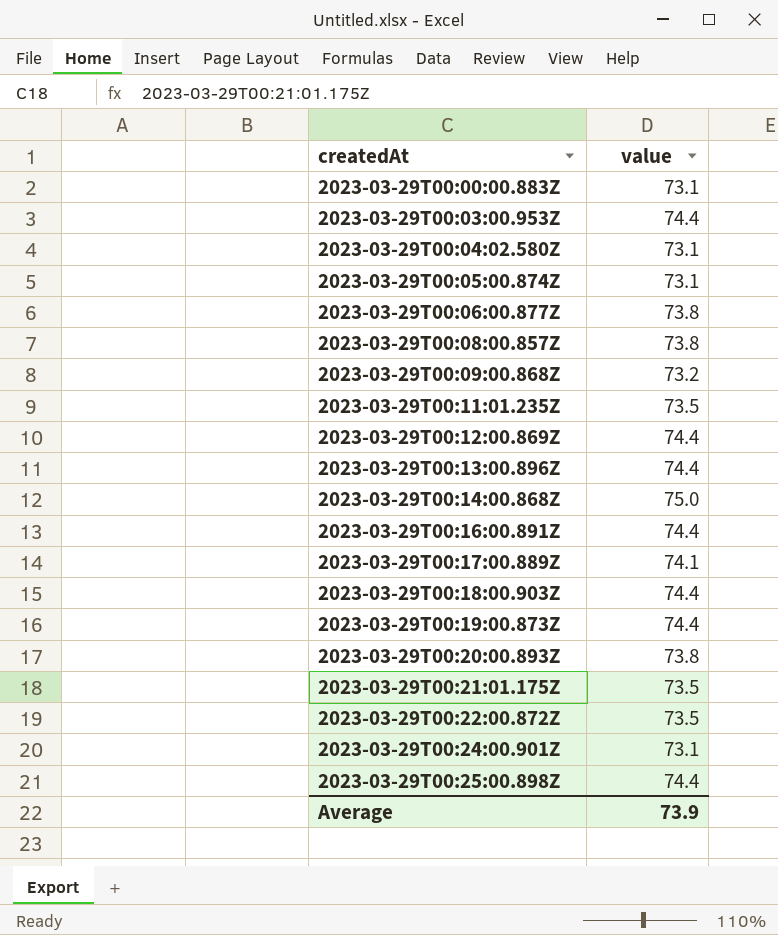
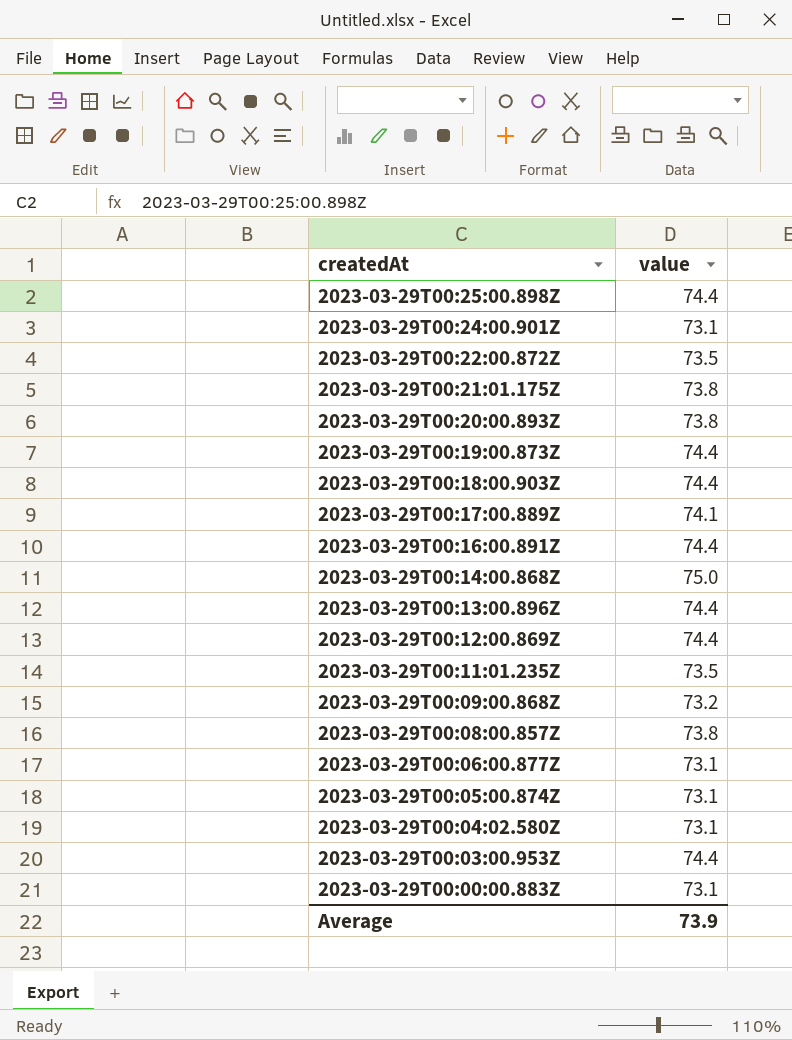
row order: createdAt ascending -> createdAt descending
2023-03-29T00:21:01.175Z | value: 73.5 -> 73.8
2023-03-29T00:06:00.877Z | value: 73.8 -> 73.1

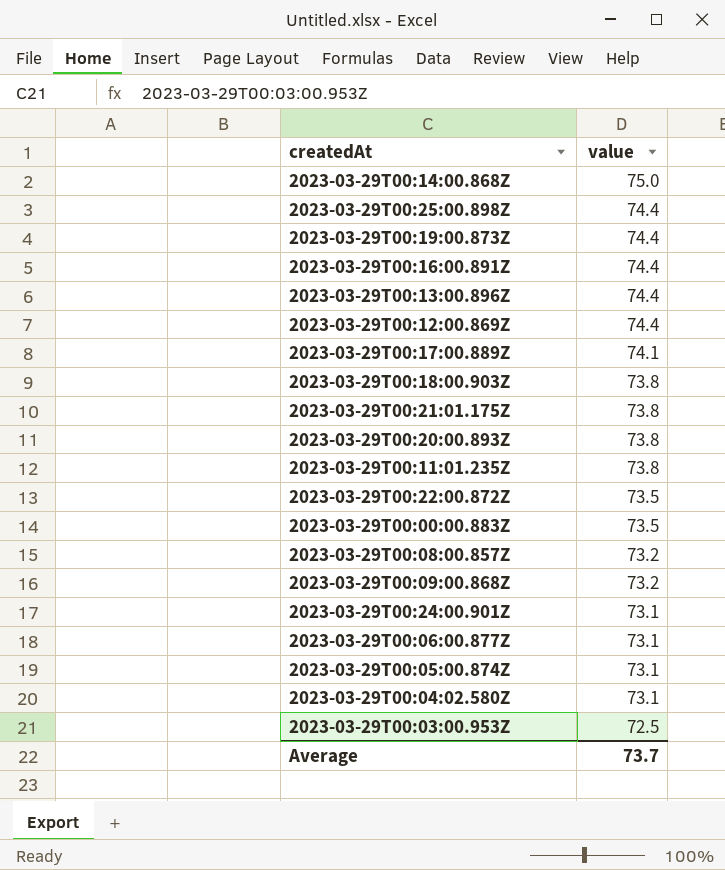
row order: createdAt descending -> value descending
2023-03-29T00:18:00.903Z | value: 74.4 -> 73.8
2023-03-29T00:11:01.235Z | value: 73.5 -> 73.8
2023-03-29T00:00:00.883Z | value: 73.1 -> 73.5
2023-03-29T00:08:00.857Z | value: 73.8 -> 73.2
2023-03-29T00:03:00.953Z | value: 74.4 -> 72.5
Average | value: 73.9 -> 73.7

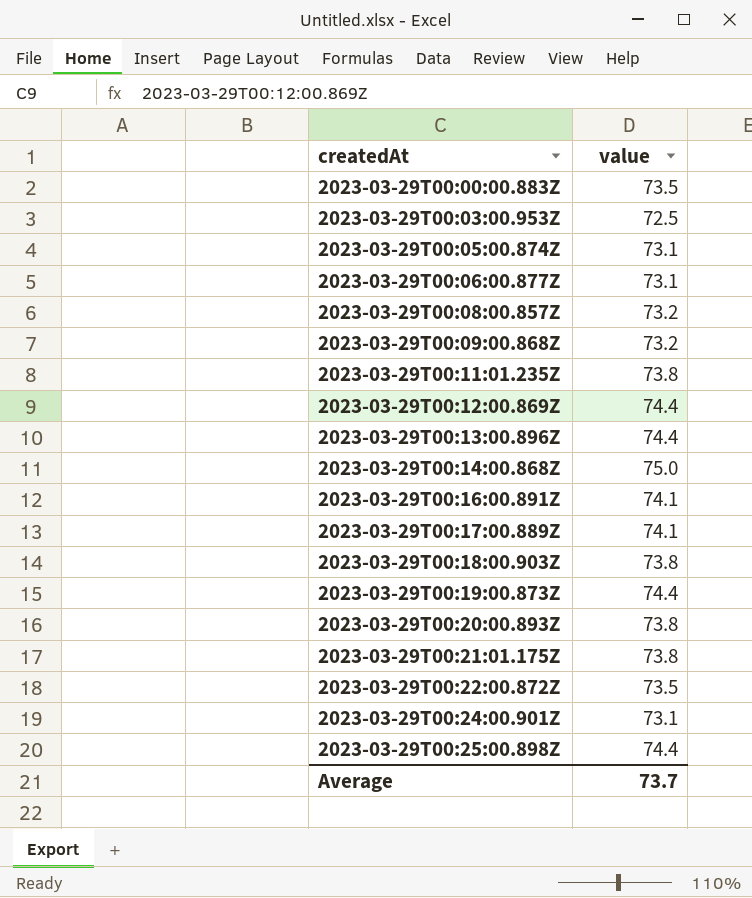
row order: value descending -> createdAt ascending
row 2023-03-29T00:04:02.580Z: 73.1 -> none
2023-03-29T00:16:00.891Z | value: 74.4 -> 74.1

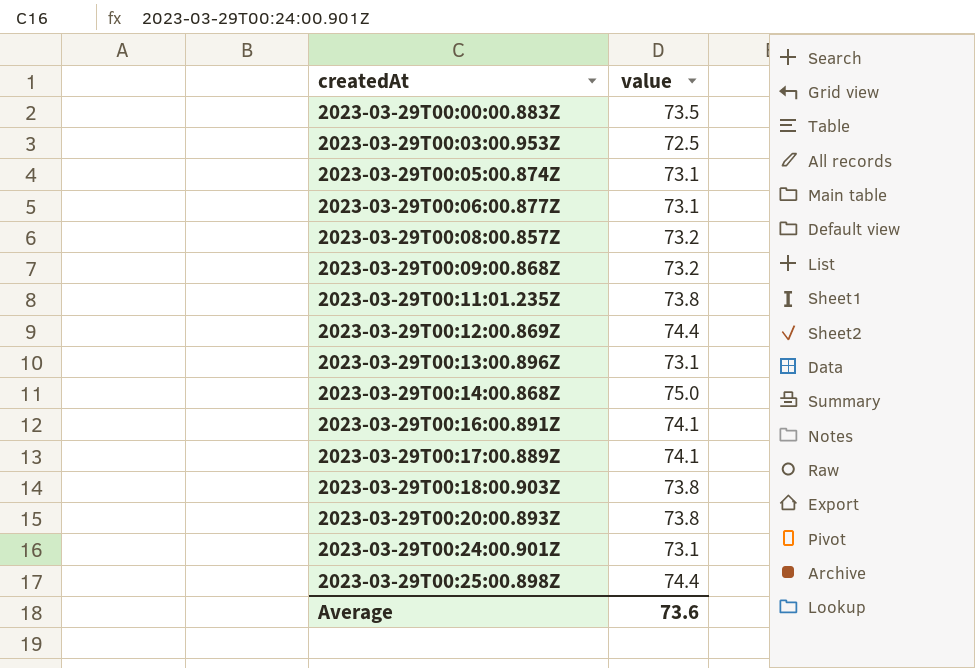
row 2023-03-29T00:19:00.873Z: 74.4 -> none
row 2023-03-29T00:21:01.175Z: 73.8 -> none
row 2023-03-29T00:22:00.872Z: 73.5 -> none
2023-03-29T00:13:00.896Z | value: 74.4 -> 73.1
Average | value: 73.7 -> 73.6

